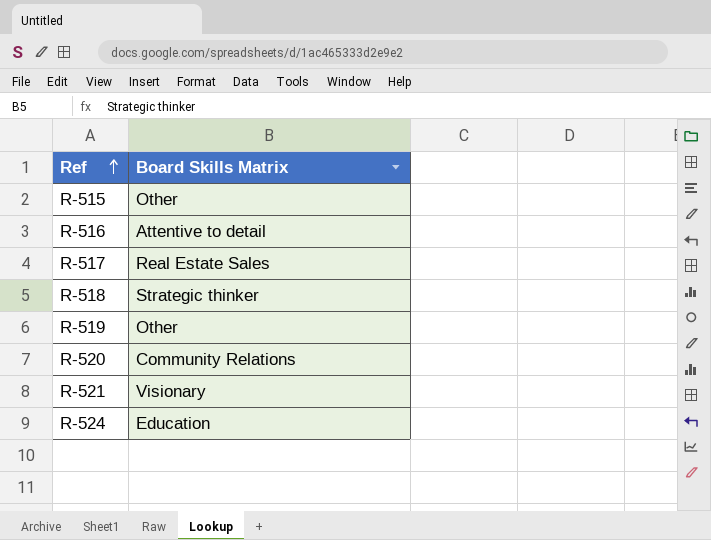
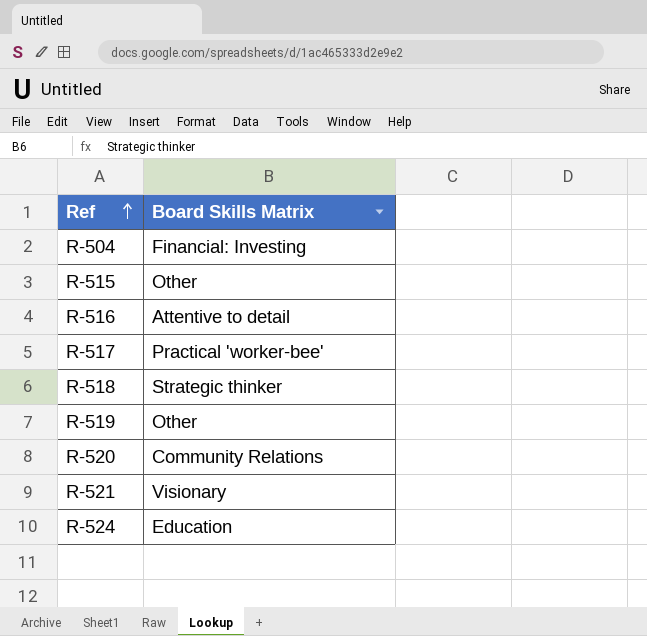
row R-504: none -> Financial: Investing
R-517 | Board Skills Matrix: Real Estate Sales -> Practical 'worker-bee'

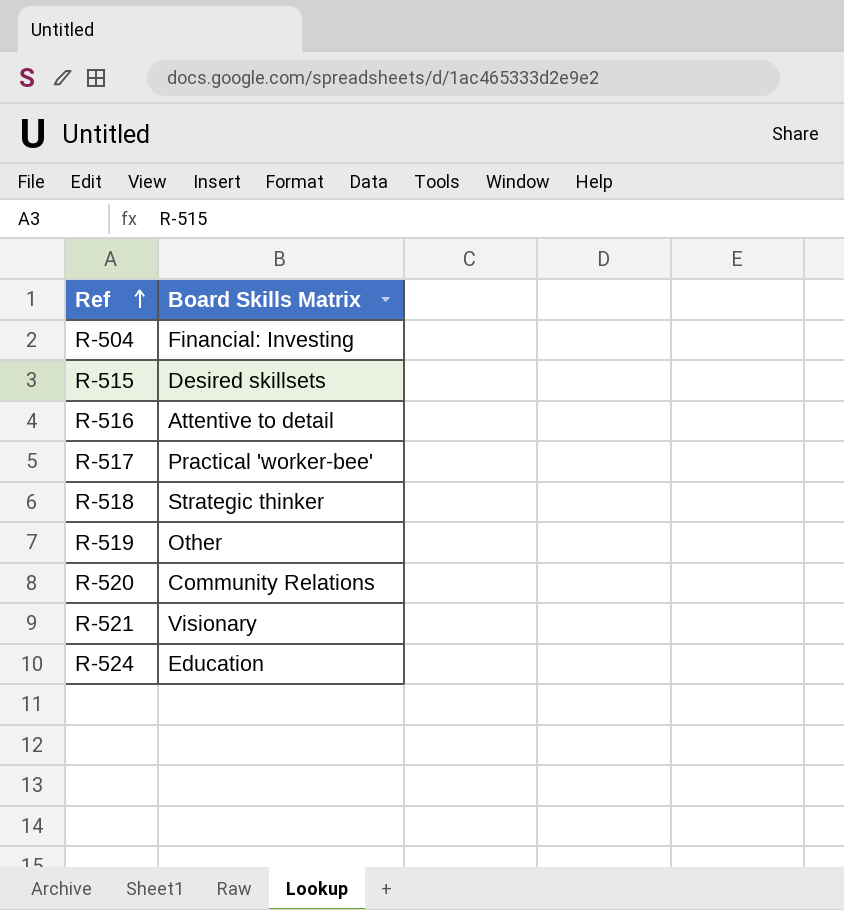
R-515 | Board Skills Matrix: Other -> Desired skillsets

